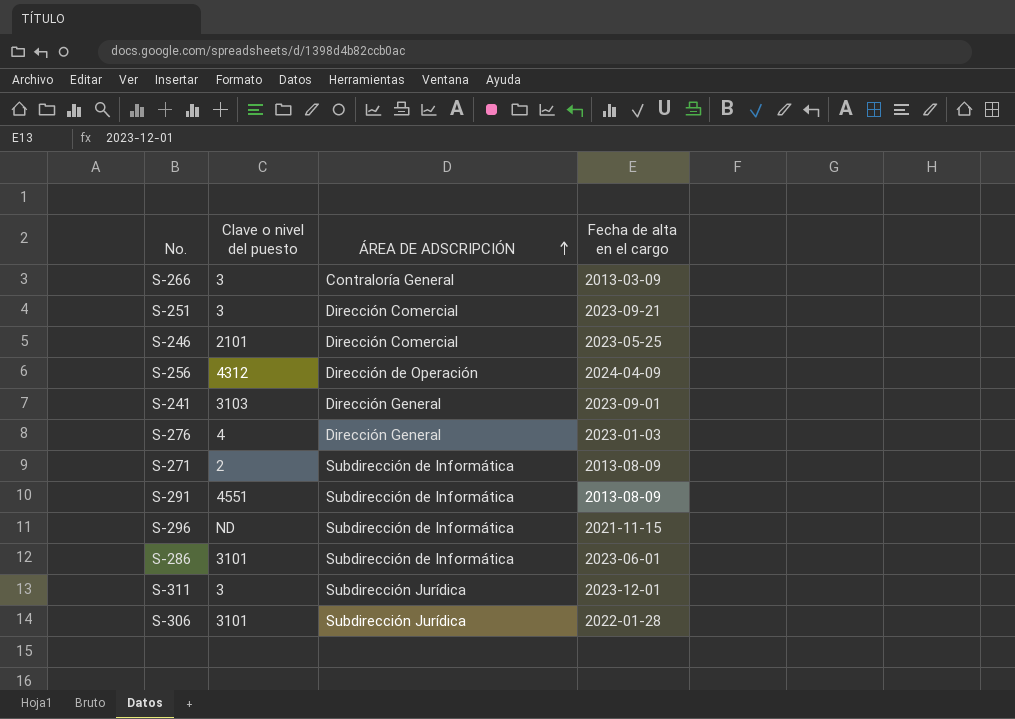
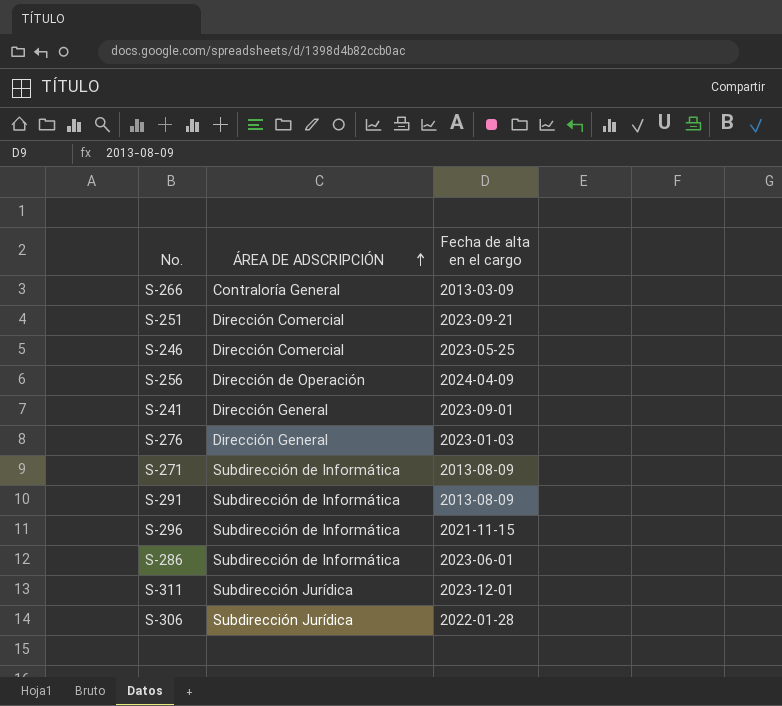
column Clave o nivel del puesto | position: 2 -> none

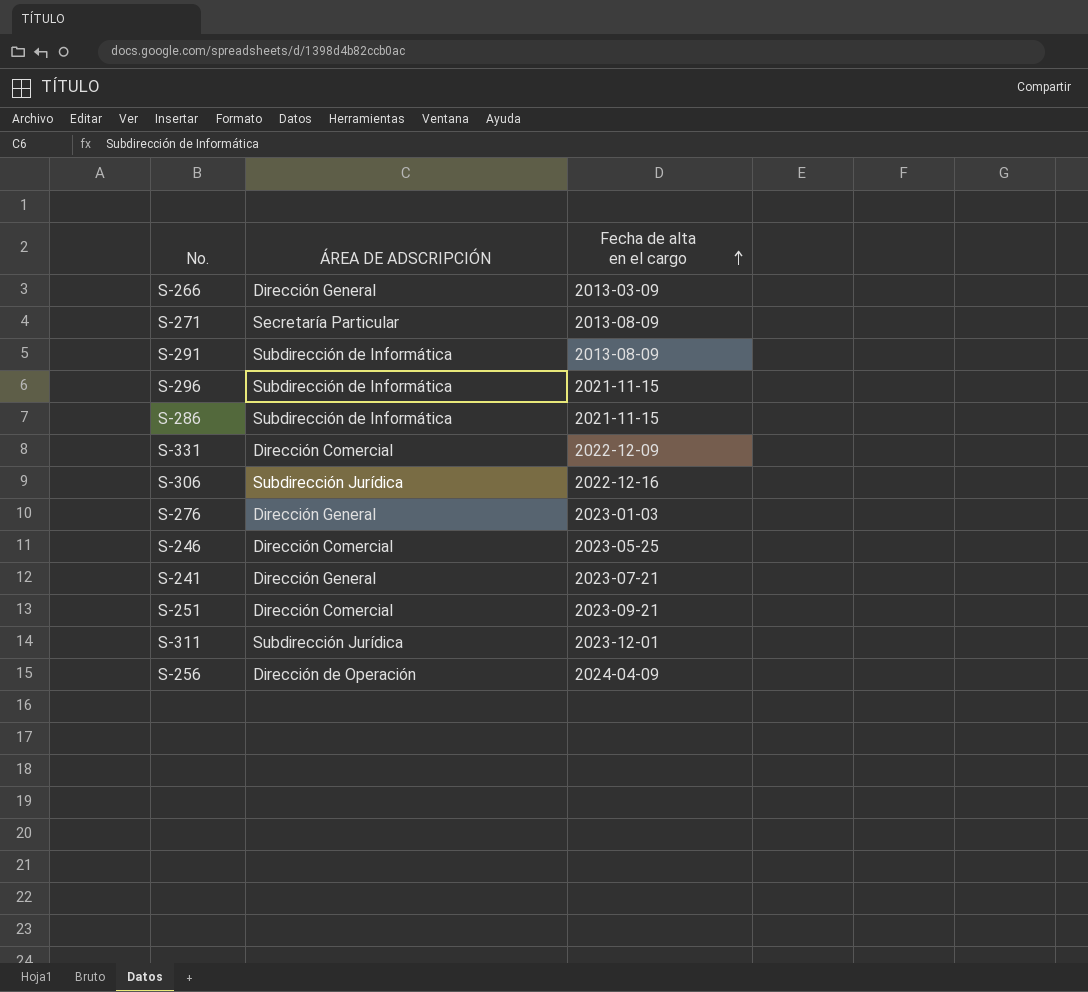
row order: ÁREA DE ADSCRIPCIÓN ascending -> Fecha de alta en el cargo ascending
S-266 | ÁREA DE ADSCRIPCIÓN: Contraloría General -> Dirección General
S-271 | ÁREA DE ADSCRIPCIÓN: Subdirección de Informática -> Secretaría Particular
S-286 | Fecha de alta en el cargo: 2023-06-01 -> 2021-11-15
row S-331: none -> Dirección Comercial | 2022-12-09
S-306 | Fecha de alta en el cargo: 2022-01-28 -> 2022-12-16
S-241 | Fecha de alta en el cargo: 2023-09-01 -> 2023-07-21

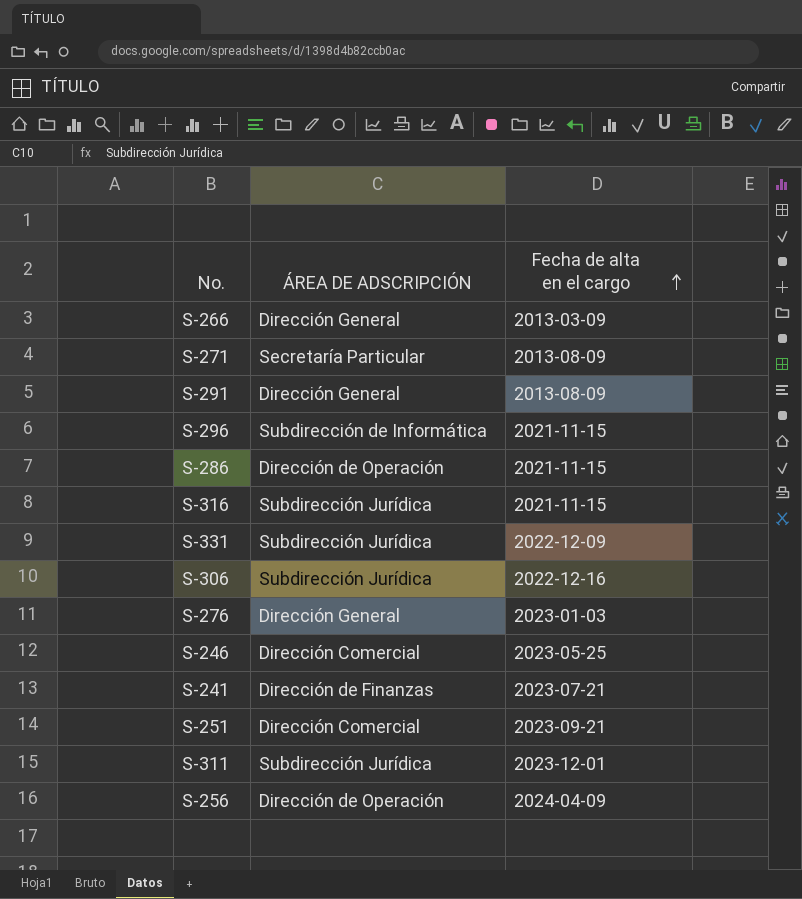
S-291 | ÁREA DE ADSCRIPCIÓN: Subdirección de Informática -> Dirección General
S-286 | ÁREA DE ADSCRIPCIÓN: Subdirección de Informática -> Dirección de Operación
row S-316: none -> Subdirección Jurídica | 2021-11-15
S-331 | ÁREA DE ADSCRIPCIÓN: Dirección Comercial -> Subdirección Jurídica
S-241 | ÁREA DE ADSCRIPCIÓN: Dirección General -> Dirección de Finanzas

